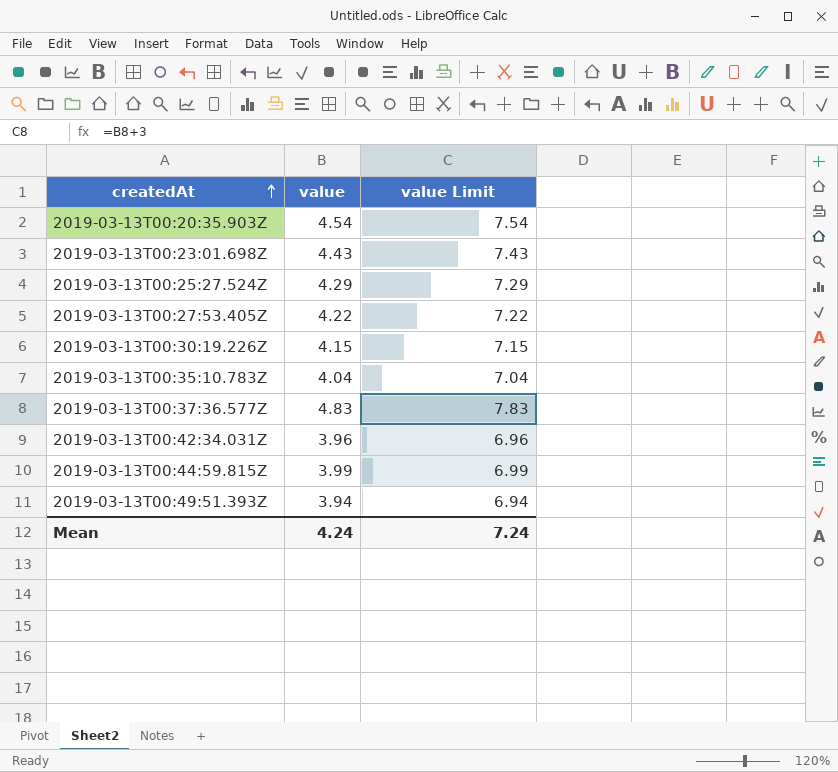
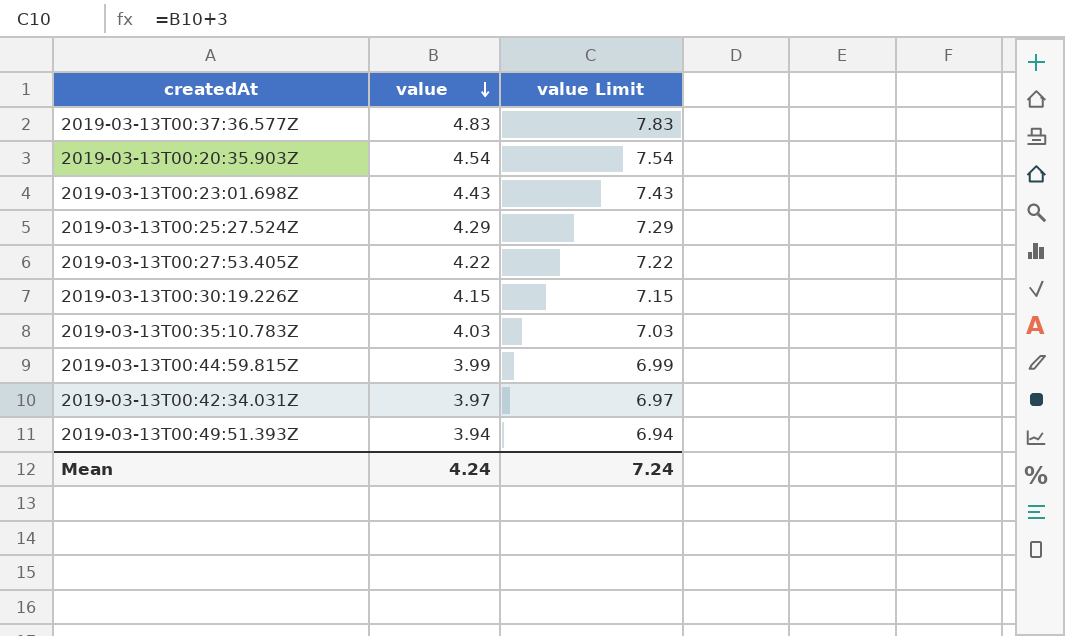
row order: createdAt ascending -> value descending
2019-03-13T00:35:10.783Z | value: 4.04 -> 4.03
2019-03-13T00:35:10.783Z | value Limit: 7.04 -> 7.03
2019-03-13T00:42:34.031Z | value: 3.96 -> 3.97
2019-03-13T00:42:34.031Z | value Limit: 6.96 -> 6.97

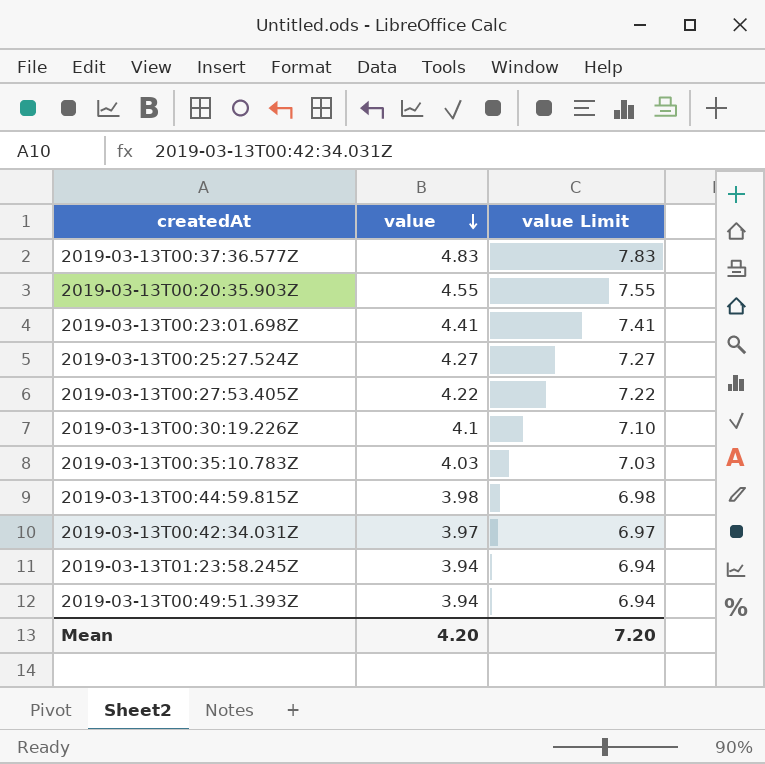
2019-03-13T00:20:35.903Z | value: 4.54 -> 4.55
2019-03-13T00:20:35.903Z | value Limit: 7.54 -> 7.55
2019-03-13T00:23:01.698Z | value: 4.43 -> 4.41
2019-03-13T00:23:01.698Z | value Limit: 7.43 -> 7.41
2019-03-13T00:25:27.524Z | value: 4.29 -> 4.27
2019-03-13T00:25:27.524Z | value Limit: 7.29 -> 7.27
2019-03-13T00:30:19.226Z | value: 4.15 -> 4.1
2019-03-13T00:30:19.226Z | value Limit: 7.15 -> 7.10
2019-03-13T00:44:59.815Z | value: 3.99 -> 3.98
2019-03-13T00:44:59.815Z | value Limit: 6.99 -> 6.98
row 2019-03-13T01:23:58.245Z: none -> 3.94 | 6.94
Mean | value: 4.24 -> 4.20
Mean | value Limit: 7.24 -> 7.20

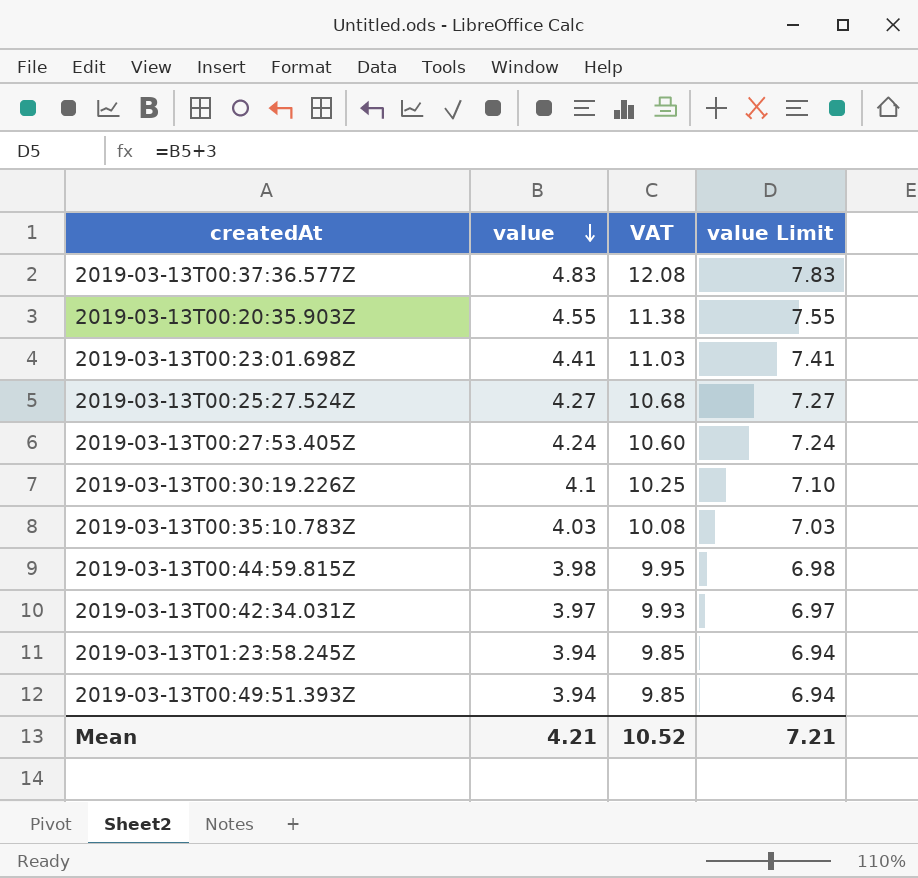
column VAT | formula: none -> [value] * 2.5
2019-03-13T00:27:53.405Z | value: 4.22 -> 4.24
2019-03-13T00:27:53.405Z | value Limit: 7.22 -> 7.24
Mean | value: 4.20 -> 4.21
Mean | value Limit: 7.20 -> 7.21

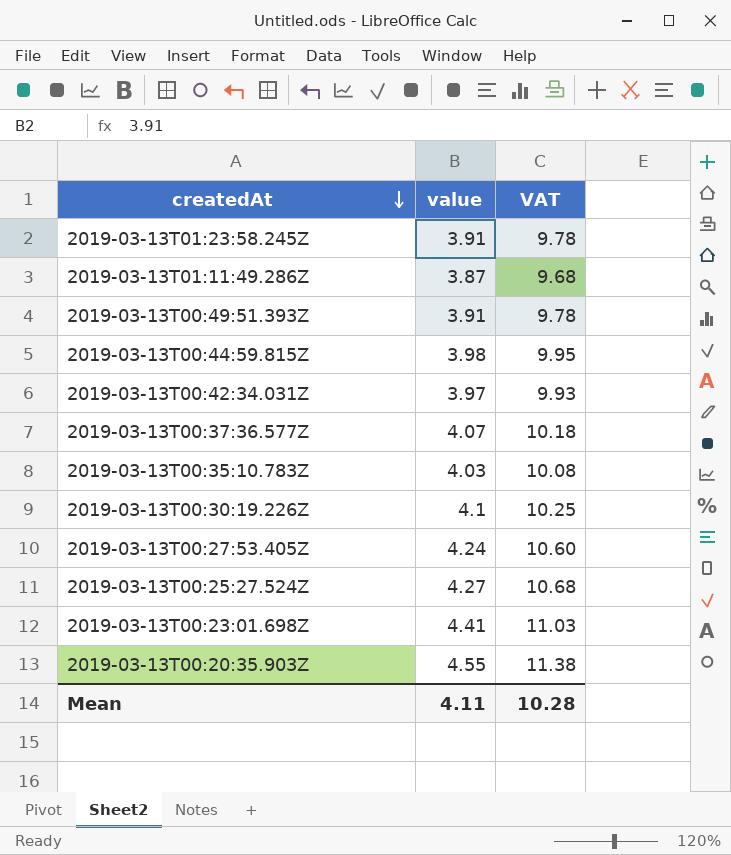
row order: value descending -> createdAt descending
column value Limit | formula: [value] + 3 -> none
2019-03-13T01:23:58.245Z | value: 3.94 -> 3.91
2019-03-13T01:23:58.245Z | VAT: 9.85 -> 9.78
row 2019-03-13T01:11:49.286Z: none -> 3.87 | 9.68
2019-03-13T00:49:51.393Z | value: 3.94 -> 3.91
2019-03-13T00:49:51.393Z | VAT: 9.85 -> 9.78
2019-03-13T00:37:36.577Z | value: 4.83 -> 4.07
2019-03-13T00:37:36.577Z | VAT: 12.08 -> 10.18
Mean | value: 4.21 -> 4.11
Mean | VAT: 10.52 -> 10.28

